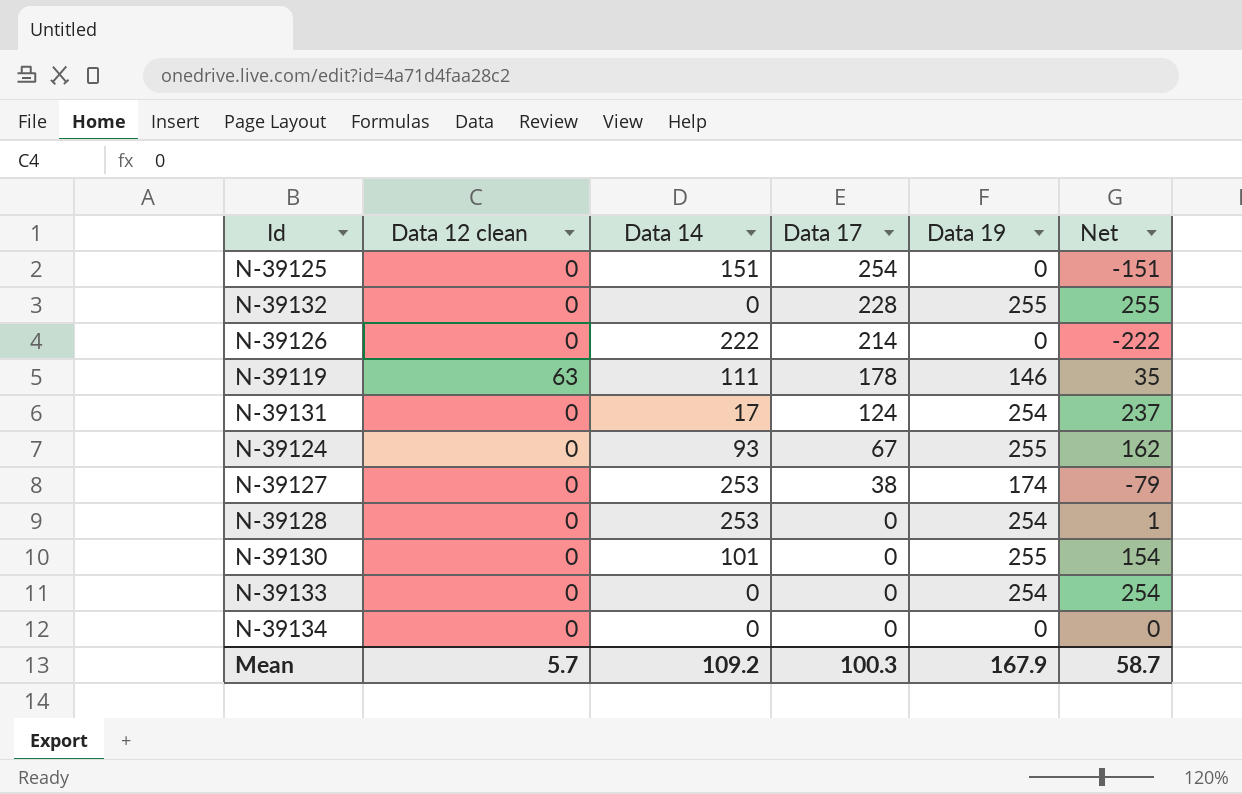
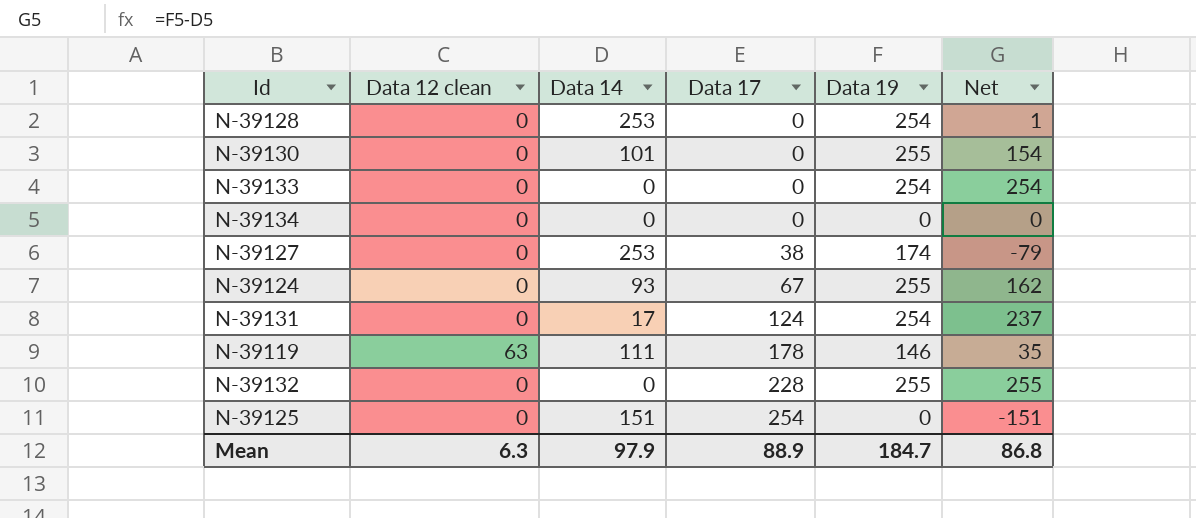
row order: Data 17 descending -> Data 17 ascending
row N-39126: 0 | 222 | 214 | 0 | -222 -> none
Mean | Data 12 clean: 5.7 -> 6.3
Mean | Data 14: 109.2 -> 97.9
Mean | Data 17: 100.3 -> 88.9
Mean | Data 19: 167.9 -> 184.7
Mean | Net: 58.7 -> 86.8

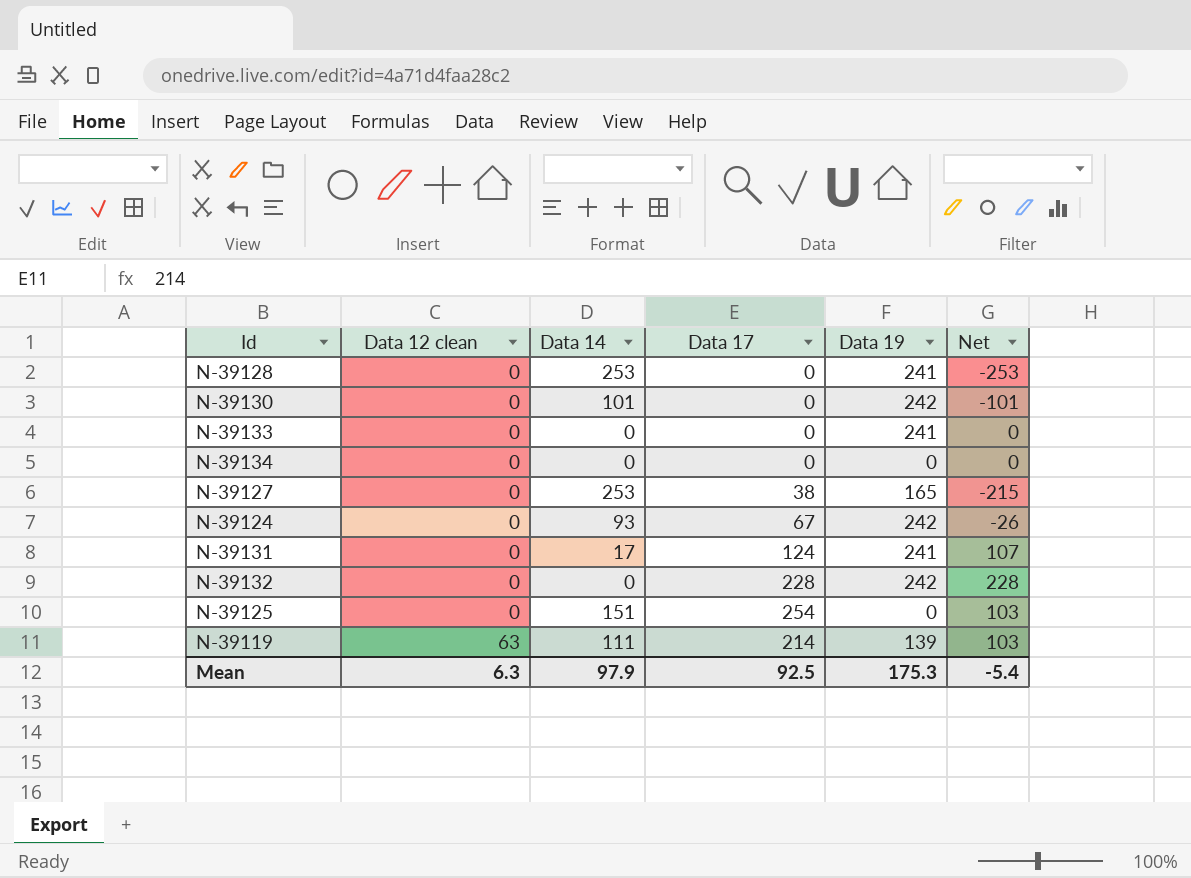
row order: Data 17 ascending -> Data 12 clean ascending
column Net | formula: [Data 19] - [Data 14] -> [Data 17] - [Data 14]
N-39128 | Data 19: 254 -> 241
N-39130 | Data 19: 255 -> 242
N-39133 | Data 19: 254 -> 241
N-39127 | Data 19: 174 -> 165
N-39124 | Data 19: 255 -> 242
N-39131 | Data 19: 254 -> 241
N-39132 | Data 19: 255 -> 242
N-39119 | Data 17: 178 -> 214
N-39119 | Data 19: 146 -> 139
Mean | Data 17: 88.9 -> 92.5
Mean | Data 19: 184.7 -> 175.3
Mean | Net: 86.8 -> -5.4

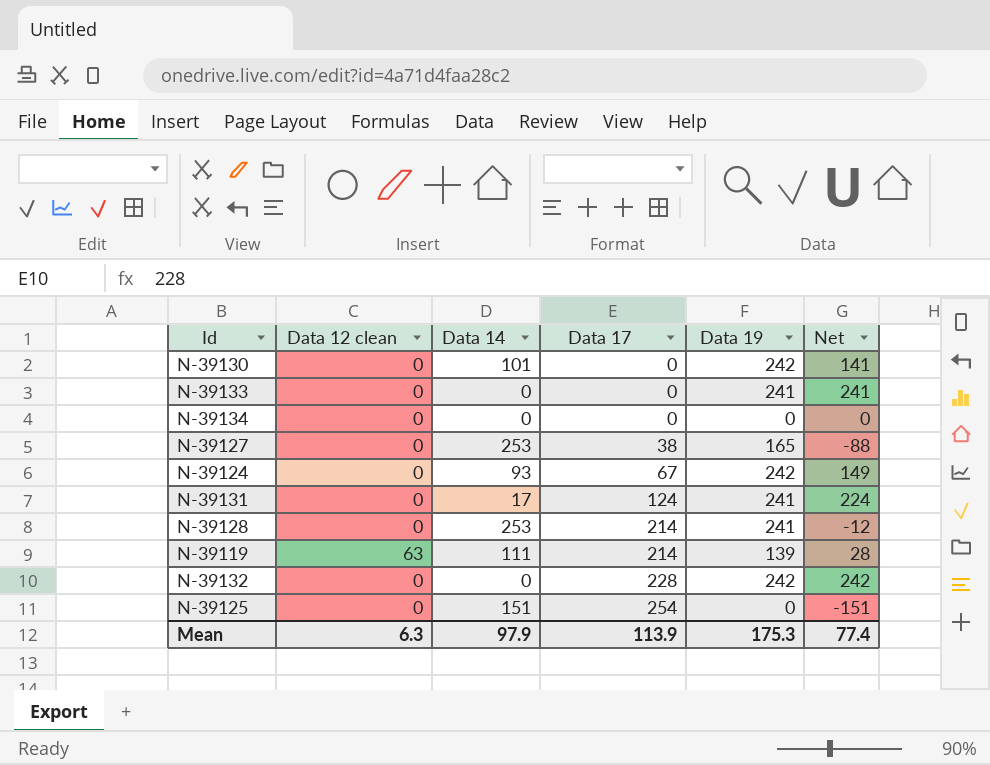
row order: Data 12 clean ascending -> Data 17 ascending
column Net | formula: [Data 17] - [Data 14] -> [Data 19] - [Data 14]
N-39128 | Data 17: 0 -> 214
Mean | Data 17: 92.5 -> 113.9
Mean | Net: -5.4 -> 77.4

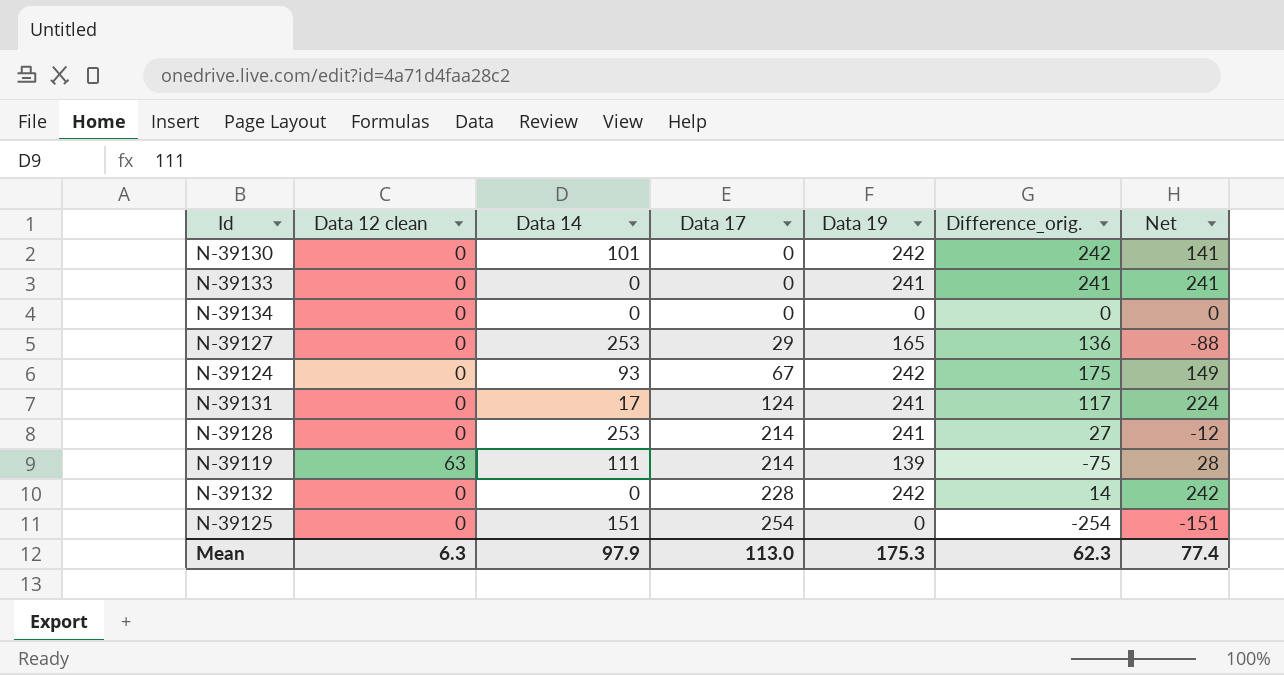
column Difference_orig. | formula: none -> [Data 19] - [Data 17]
N-39127 | Data 17: 38 -> 29
Mean | Data 17: 113.9 -> 113.0

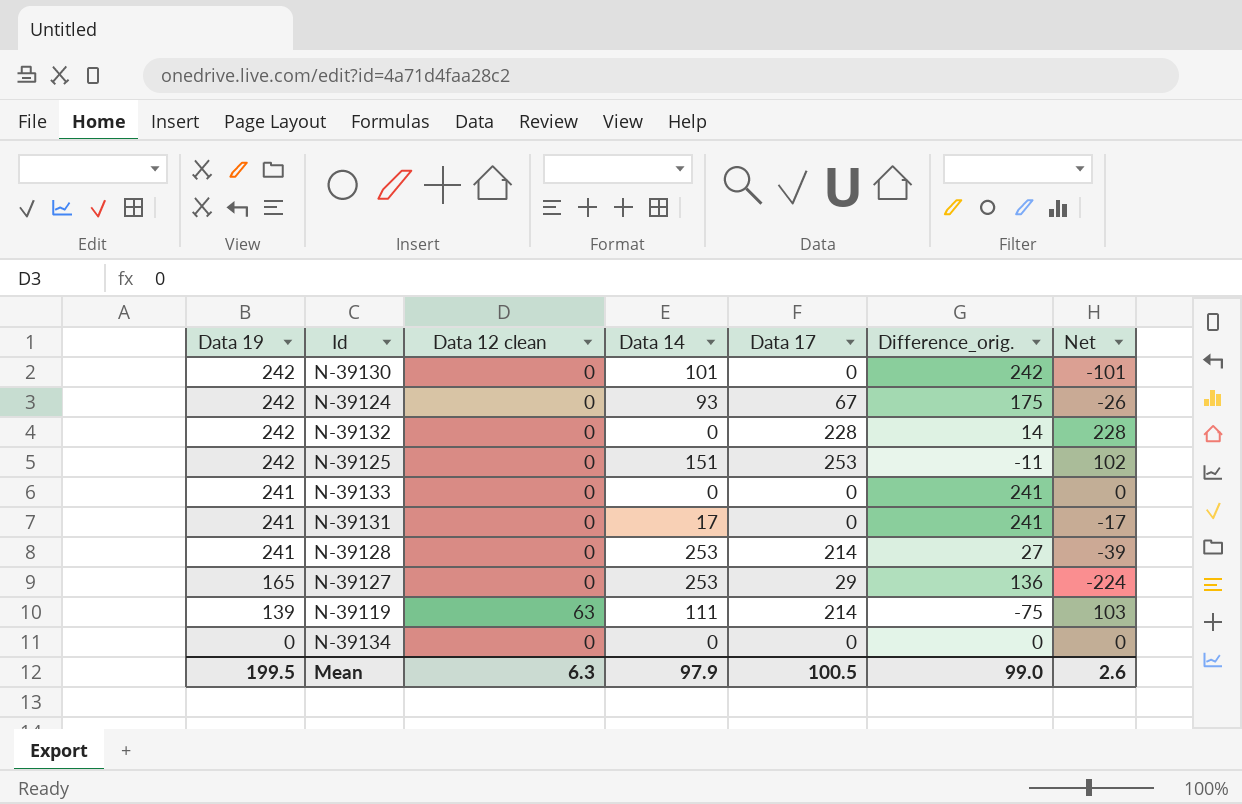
row order: Data 17 ascending -> Data 19 descending
column Data 19 | position: 5 -> 1
column Net | formula: [Data 19] - [Data 14] -> [Data 17] - [Data 14]
N-39125 | Data 19: 0 -> 242
N-39125 | Data 17: 254 -> 253
N-39125 | Difference_orig.: -254 -> -11
N-39131 | Data 17: 124 -> 0
N-39131 | Difference_orig.: 117 -> 241
Mean | Data 19: 175.3 -> 199.5
Mean | Data 17: 113.0 -> 100.5
Mean | Difference_orig.: 62.3 -> 99.0
Mean | Net: 77.4 -> 2.6

